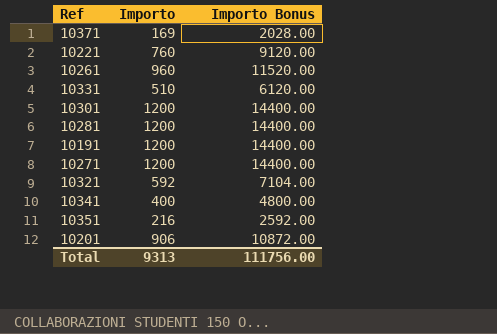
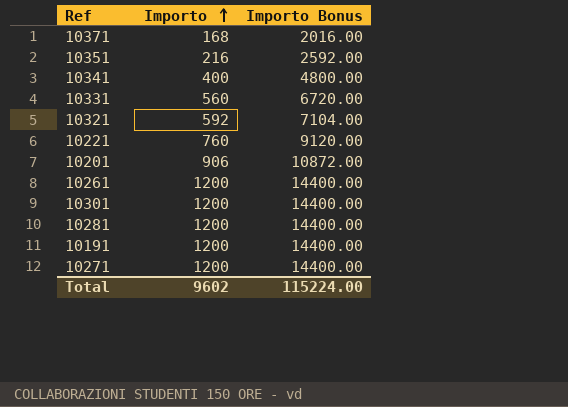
row order: none -> Importo ascending
10371 | Importo: 169 -> 168
10371 | Importo Bonus: 2028.00 -> 2016.00
10331 | Importo: 510 -> 560
10331 | Importo Bonus: 6120.00 -> 6720.00
10261 | Importo: 960 -> 1200
10261 | Importo Bonus: 11520.00 -> 14400.00
Total | Importo: 9313 -> 9602
Total | Importo Bonus: 111756.00 -> 115224.00

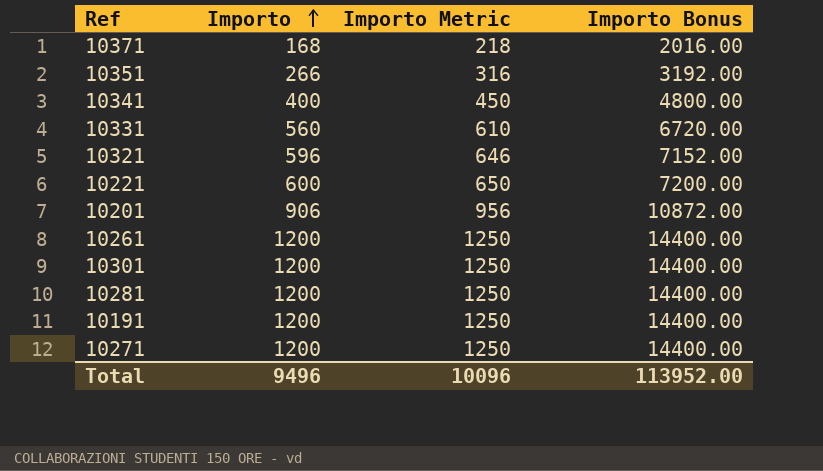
column Importo Metric | formula: none -> [Importo] + 50
10351 | Importo: 216 -> 266
10351 | Importo Bonus: 2592.00 -> 3192.00
10321 | Importo: 592 -> 596
10321 | Importo Bonus: 7104.00 -> 7152.00
10221 | Importo: 760 -> 600
10221 | Importo Bonus: 9120.00 -> 7200.00
Total | Importo: 9602 -> 9496
Total | Importo Bonus: 115224.00 -> 113952.00

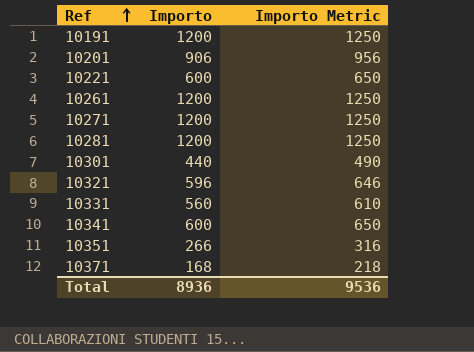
row order: Importo ascending -> Ref ascending
column Importo Bonus | formula: [Importo] * 12 -> none
10301 | Importo: 1200 -> 440
10301 | Importo Metric: 1250 -> 490
10341 | Importo: 400 -> 600
10341 | Importo Metric: 450 -> 650
Total | Importo: 9496 -> 8936
Total | Importo Metric: 10096 -> 9536

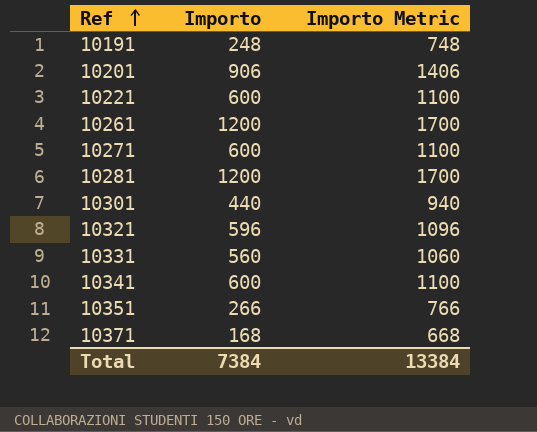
column Importo Metric | formula: [Importo] + 50 -> [Importo] + 500
10191 | Importo: 1200 -> 248
10271 | Importo: 1200 -> 600
Total | Importo: 8936 -> 7384
Total | Importo Metric: 9536 -> 13384

